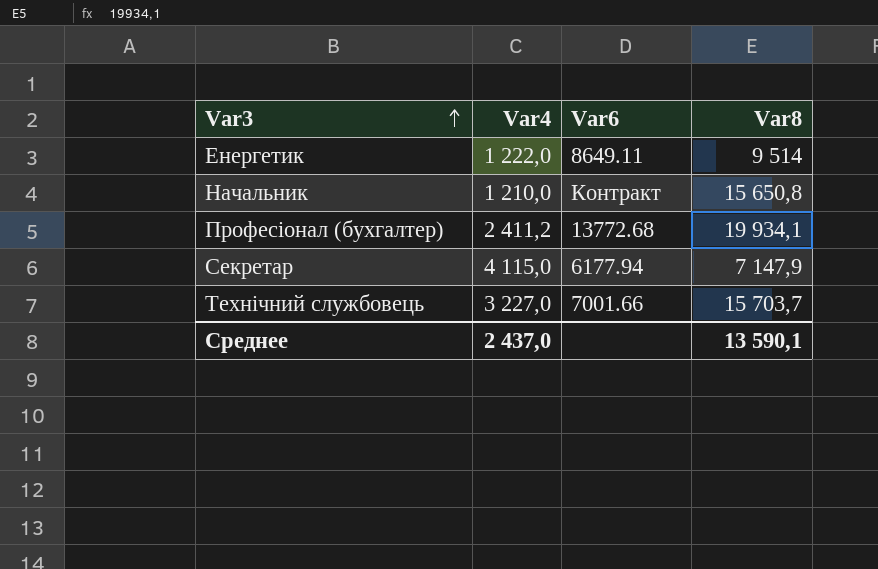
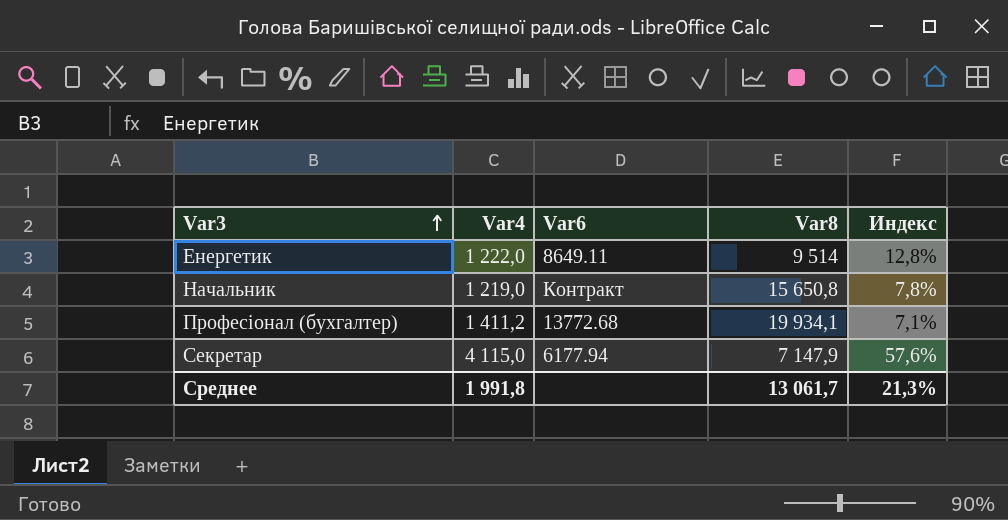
column Индекс | formula: none -> [Var4] / [Var8]
row Технічний службовець: 3 227,0 | 7001.66 | 15 703,7 -> none
Начальник | Var4: 1 210,0 -> 1 219,0
Професіонал (бухгалтер) | Var4: 2 411,2 -> 1 411,2
Среднее | Var4: 2 437,0 -> 1 991,8
Среднее | Var8: 13 590,1 -> 13 061,7

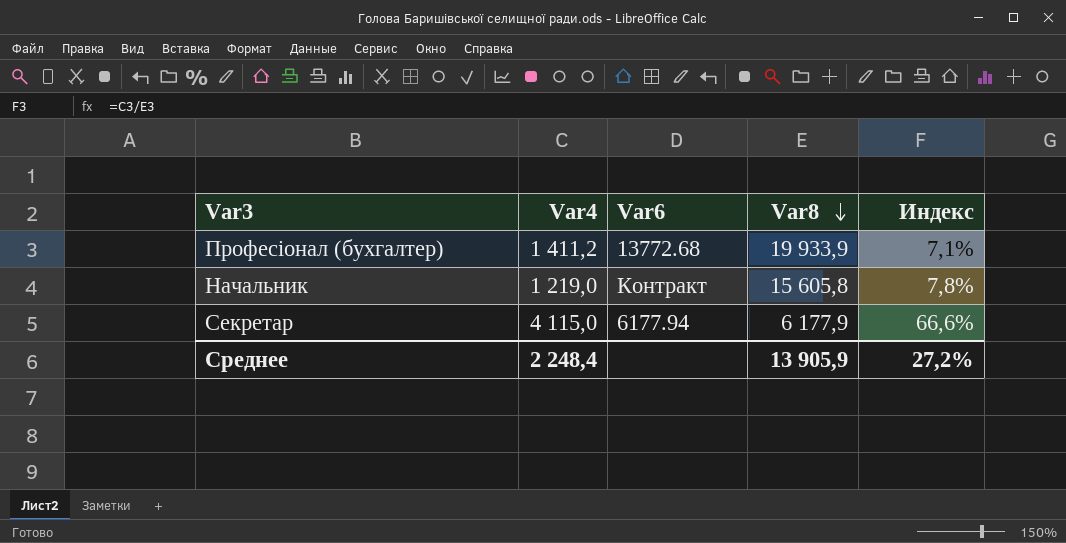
row order: Var3 ascending -> Var8 descending
row Енергетик: 1 222,0 | 8649.11 | 9 514 | 12,8% -> none
Професіонал (бухгалтер) | Var8: 19 934,1 -> 19 933,9
Начальник | Var8: 15 650,8 -> 15 605,8
Секретар | Var8: 7 147,9 -> 6 177,9
Секретар | Индекс: 57,6% -> 66,6%
Среднее | Var4: 1 991,8 -> 2 248,4
Среднее | Var8: 13 061,7 -> 13 905,9
Среднее | Индекс: 21,3% -> 27,2%

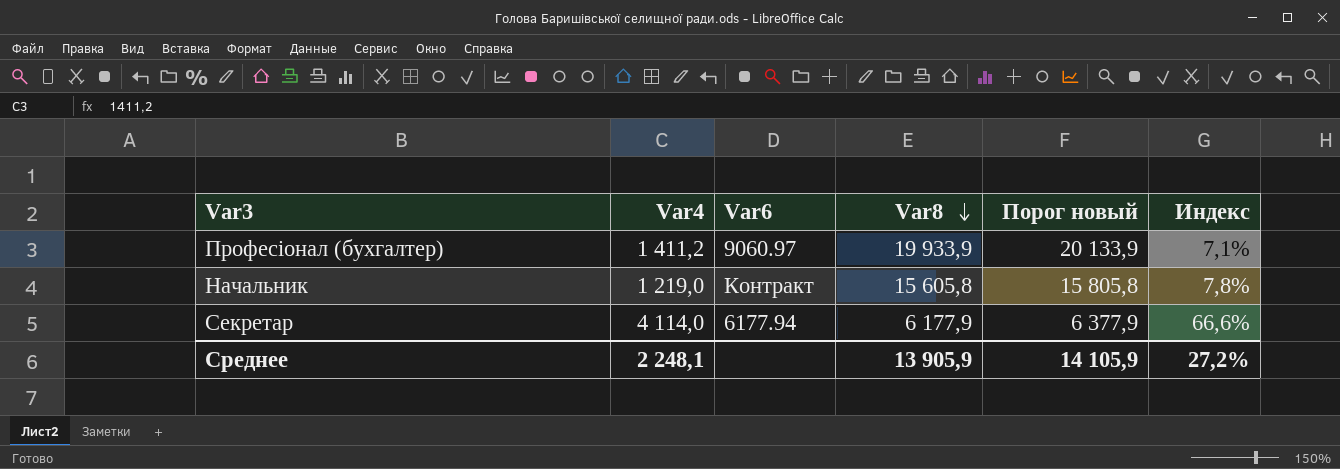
column Порог новый | formula: none -> [Var8] + 200
Професіонал (бухгалтер) | Var6: 13772.68 -> 9060.97
Секретар | Var4: 4 115,0 -> 4 114,0
Среднее | Var4: 2 248,4 -> 2 248,1

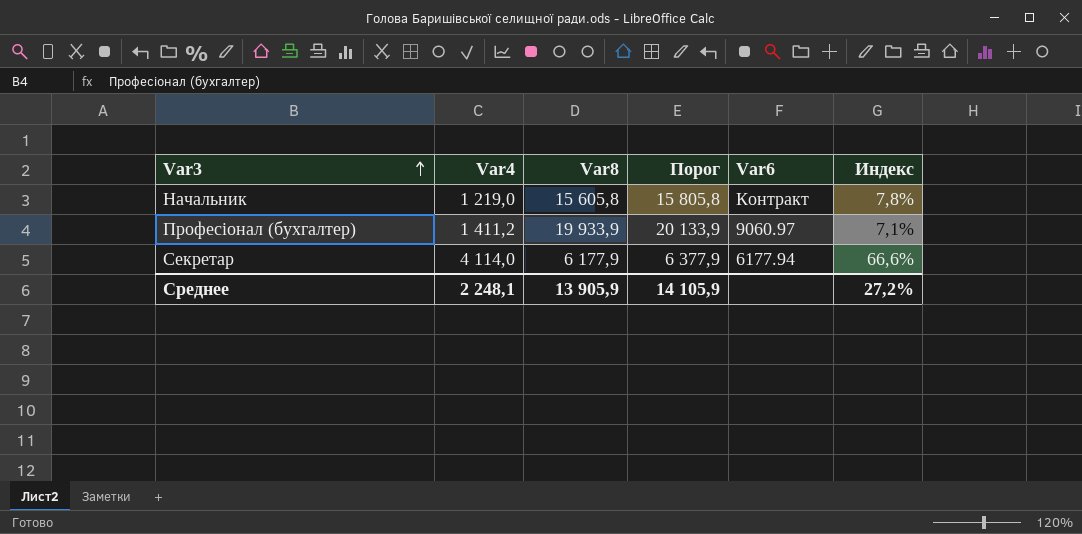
row order: Var8 descending -> Var3 ascending
column name: Порог новый -> Порог
column Var6 | position: 3 -> 5

